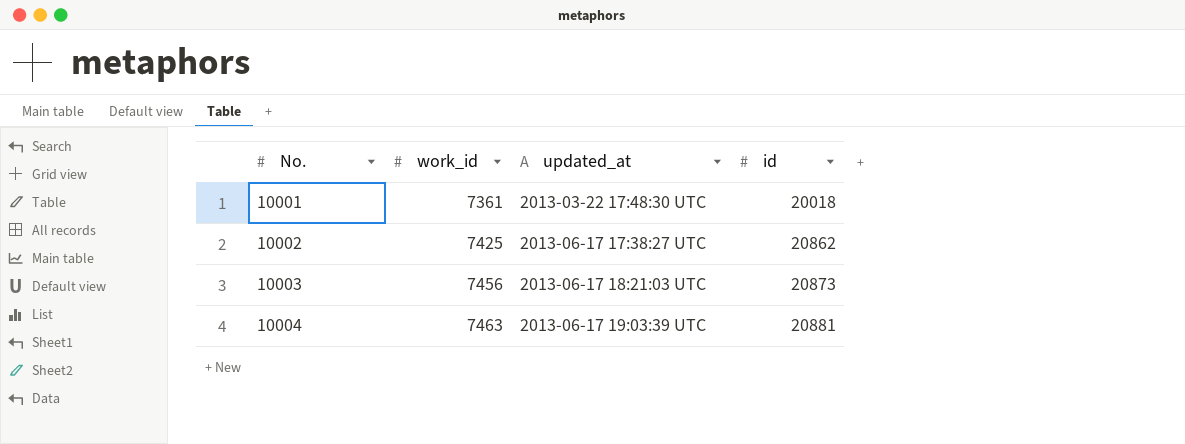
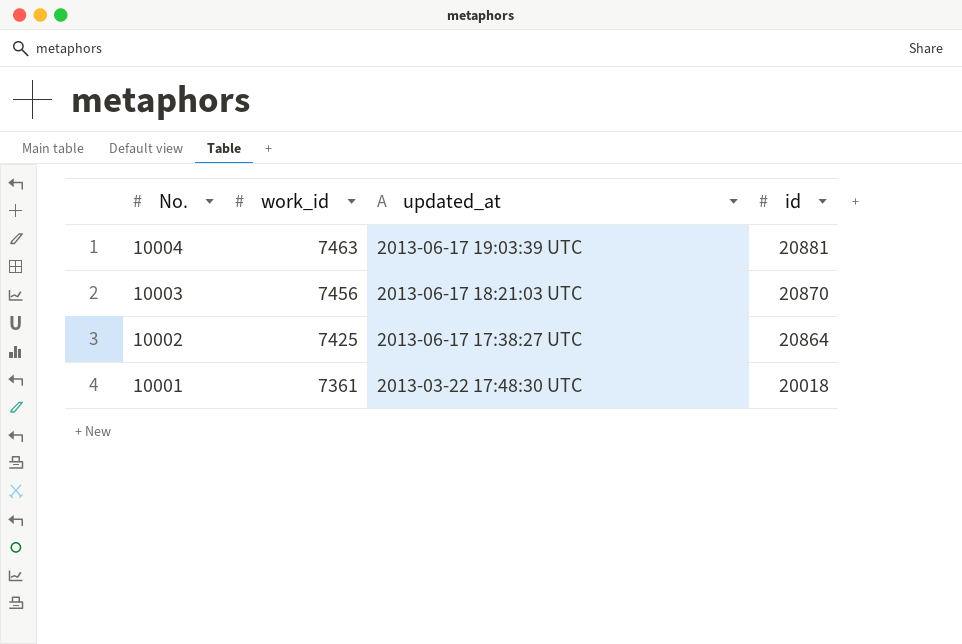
row order: No. ascending -> No. descending
10003 | id: 20873 -> 20870
10002 | id: 20862 -> 20864

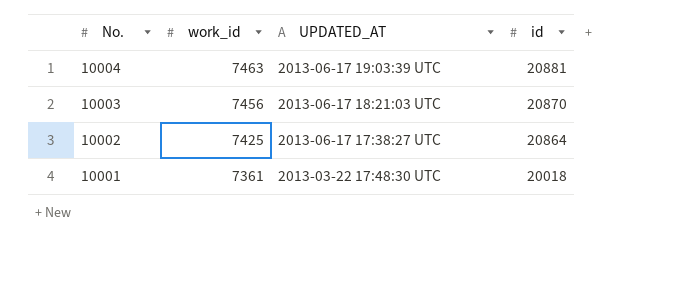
column name: updated_at -> UPDATED_AT

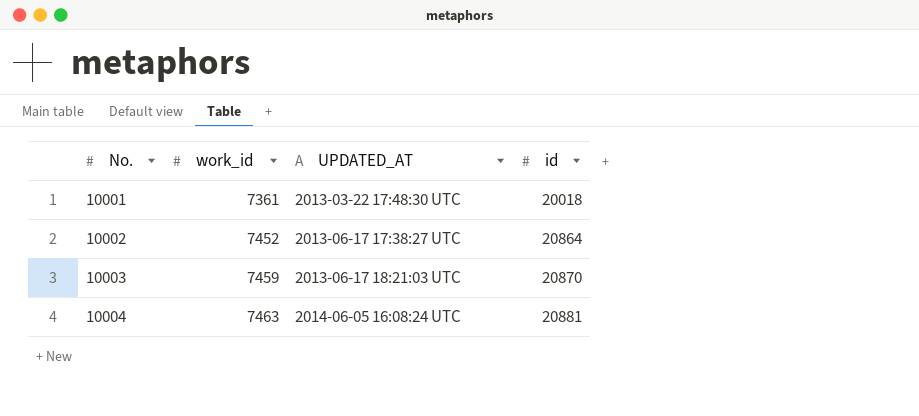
row order: No. descending -> No. ascending
10002 | work_id: 7425 -> 7452
10003 | work_id: 7456 -> 7459
10004 | UPDATED_AT: 2013-06-17 19:03:39 UTC -> 2014-06-05 16:08:24 UTC

